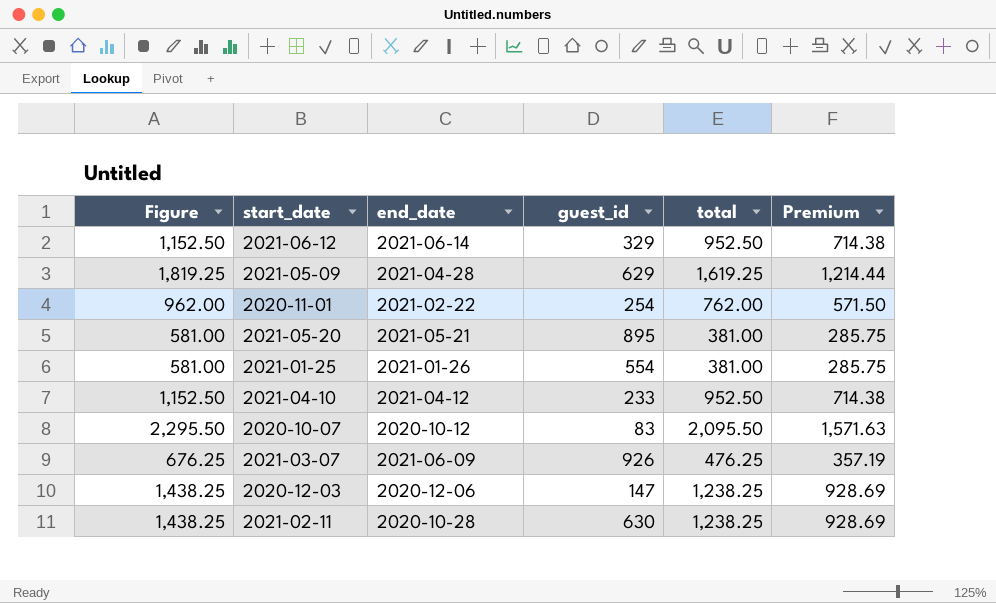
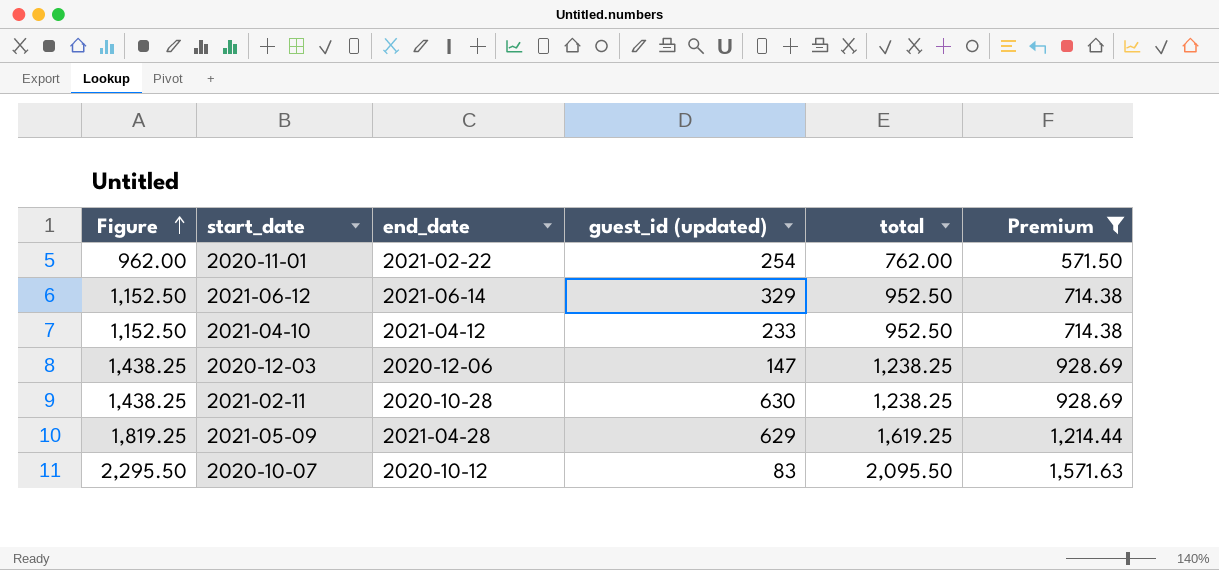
filter: none -> Premium >= 571.50
row order: none -> Figure ascending
column name: guest_id -> guest_id (updated)

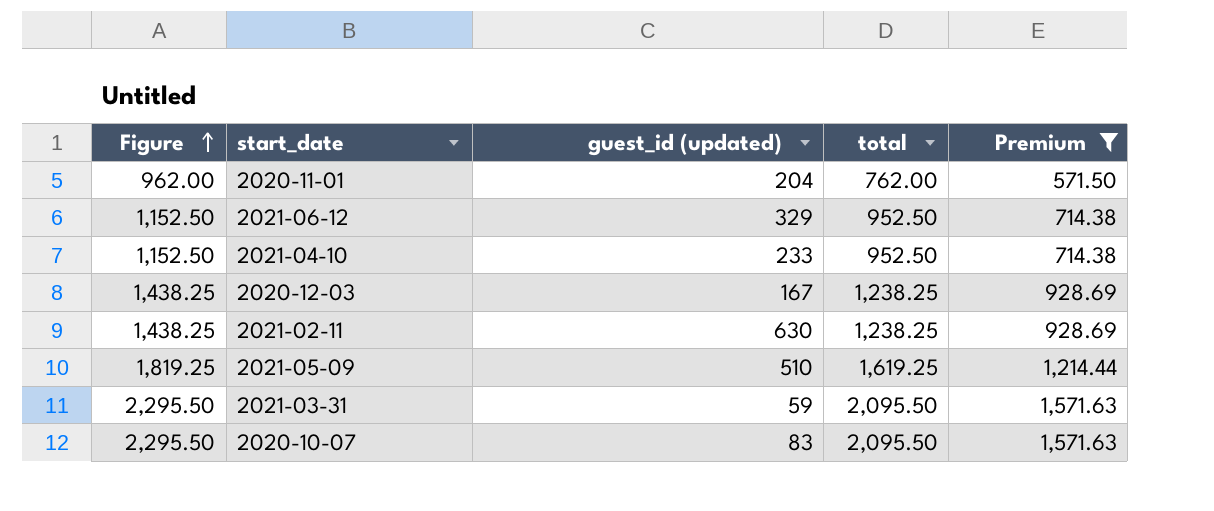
column end_date | position: 3 -> none
2020-11-01 | guest_id (updated): 254 -> 204
2020-12-03 | guest_id (updated): 147 -> 167
2021-05-09 | guest_id (updated): 629 -> 510
row 2021-03-31: none -> 2,295.50 | 59 | 2,095.50 | 1,571.63

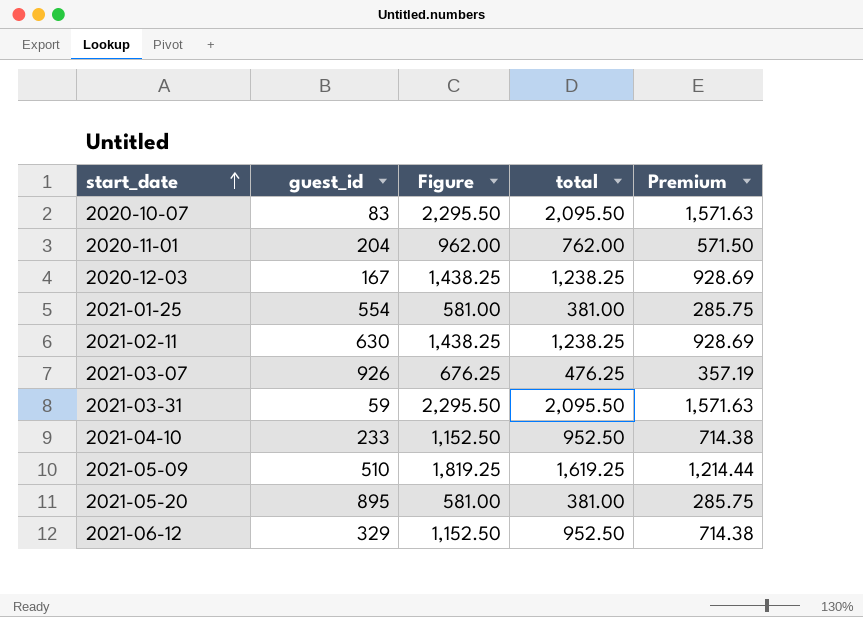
filter: Premium >= 571.50 -> none
row order: Figure ascending -> start_date ascending
column name: guest_id (updated) -> guest_id
column Figure | position: 1 -> 3

